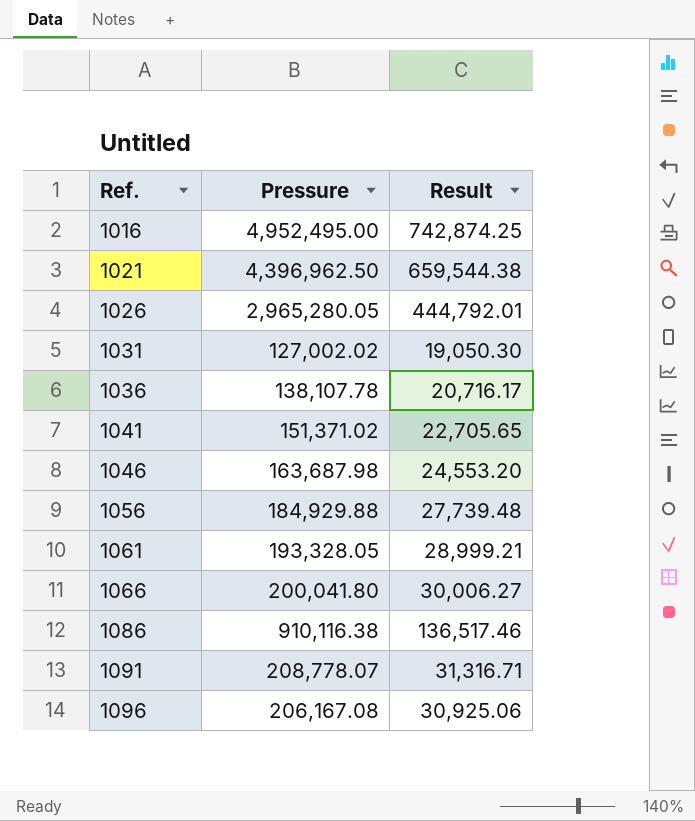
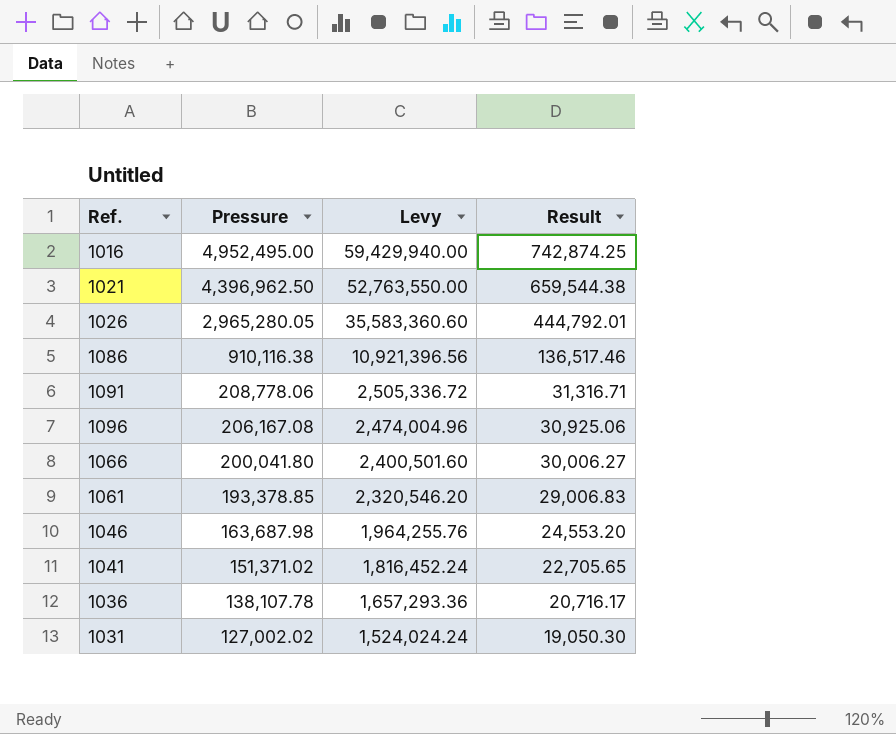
row order: Ref. ascending -> Pressure descending
column Levy | formula: none -> [Pressure] * 12
row 1056: 184,929.88 | 27,739.48 -> none
1091 | Pressure: 208,778.07 -> 208,778.06
1061 | Pressure: 193,328.05 -> 193,378.85
1061 | Result: 28,999.21 -> 29,006.83

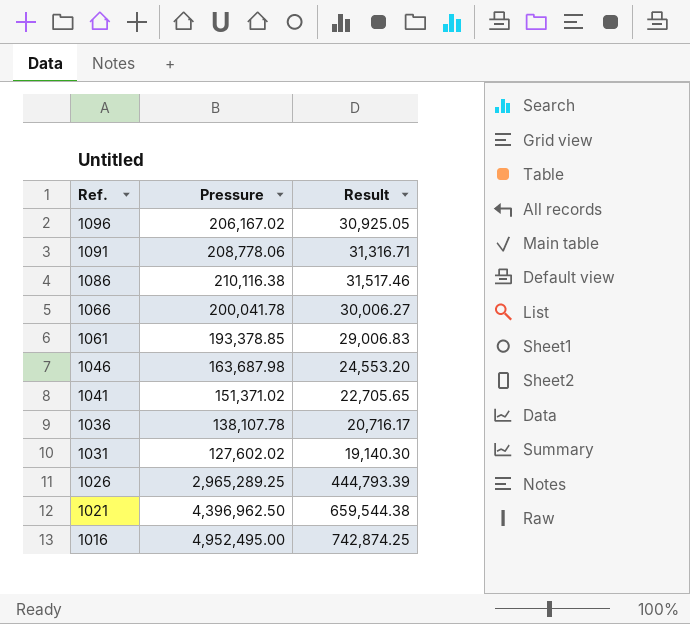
row order: Pressure descending -> Ref. descending
column Levy | formula: [Pressure] * 12 -> none
1096 | Pressure: 206,167.08 -> 206,167.02
1096 | Result: 30,925.06 -> 30,925.05
1086 | Pressure: 910,116.38 -> 210,116.38
1086 | Result: 136,517.46 -> 31,517.46
1066 | Pressure: 200,041.80 -> 200,041.78
1031 | Pressure: 127,002.02 -> 127,602.02
1031 | Result: 19,050.30 -> 19,140.30
1026 | Pressure: 2,965,280.05 -> 2,965,289.25
1026 | Result: 444,792.01 -> 444,793.39

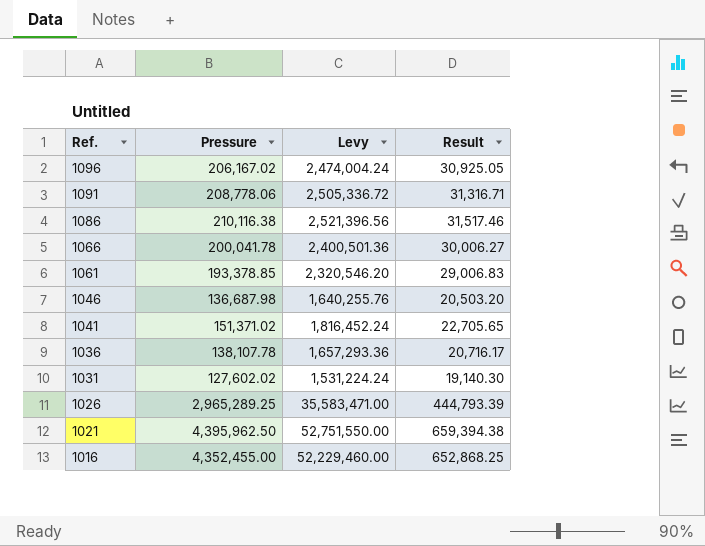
column Levy | formula: none -> [Pressure] * 12
1046 | Pressure: 163,687.98 -> 136,687.98
1046 | Result: 24,553.20 -> 20,503.20
1021 | Pressure: 4,396,962.50 -> 4,395,962.50
1021 | Result: 659,544.38 -> 659,394.38
1016 | Pressure: 4,952,495.00 -> 4,352,455.00
1016 | Result: 742,874.25 -> 652,868.25

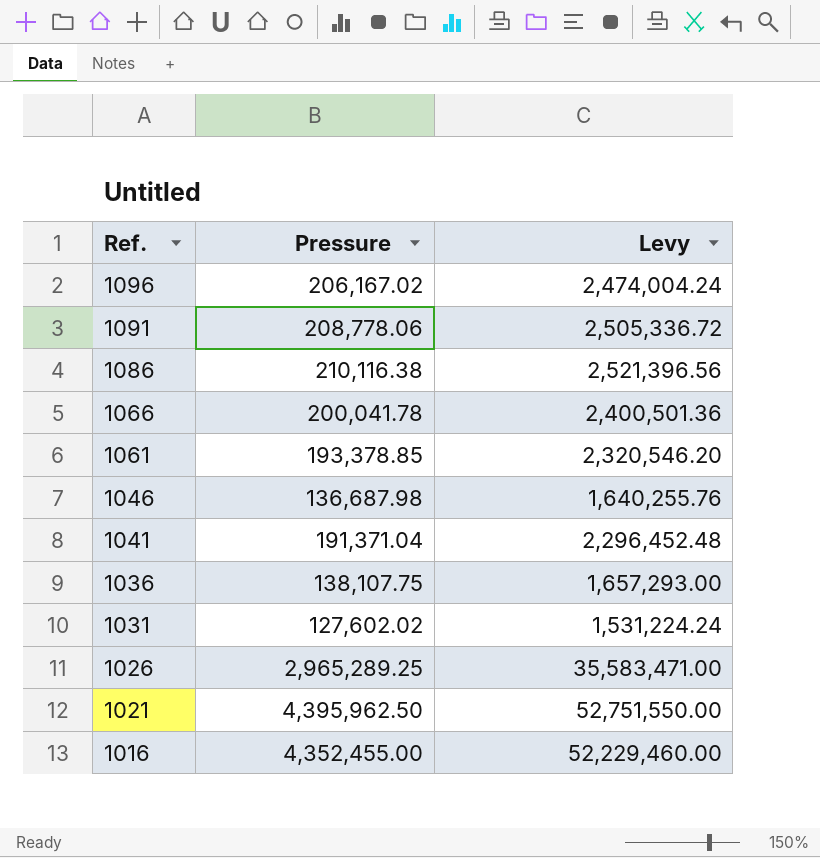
column Result | formula: [Pressure] * 0.15 -> none
1041 | Pressure: 151,371.02 -> 191,371.04
1041 | Levy: 1,816,452.24 -> 2,296,452.48
1036 | Pressure: 138,107.78 -> 138,107.75
1036 | Levy: 1,657,293.36 -> 1,657,293.00

